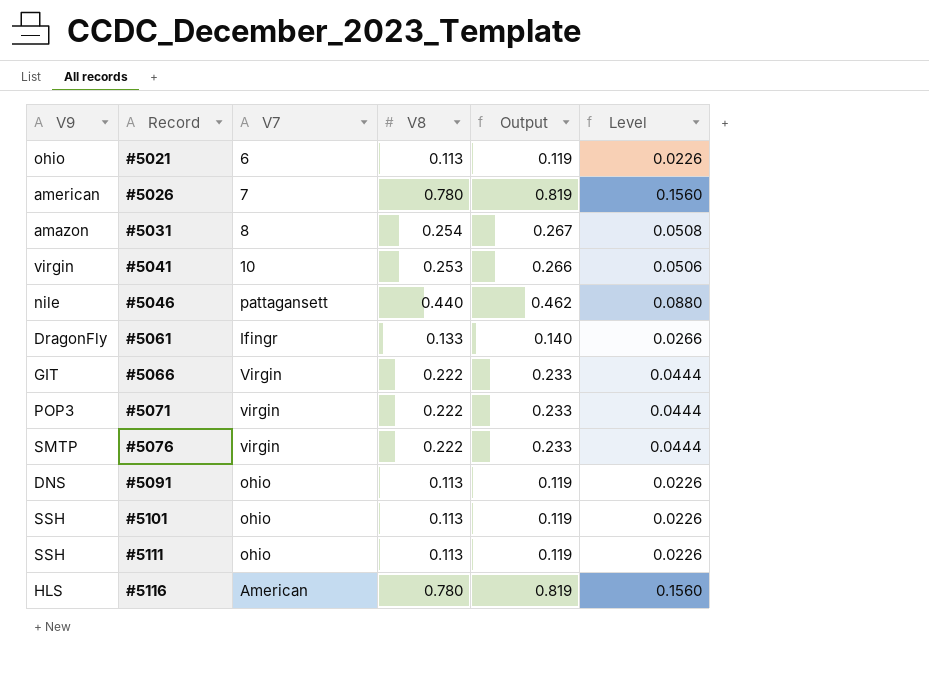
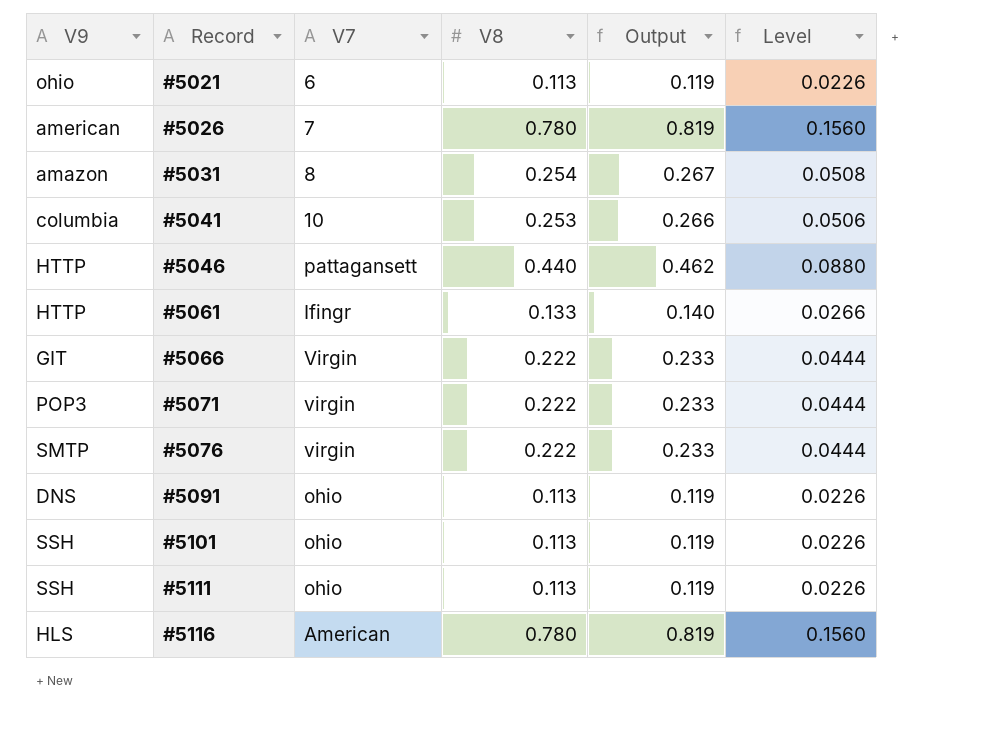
#5041 | V9: virgin -> columbia
#5046 | V9: nile -> HTTP
#5061 | V9: DragonFly -> HTTP

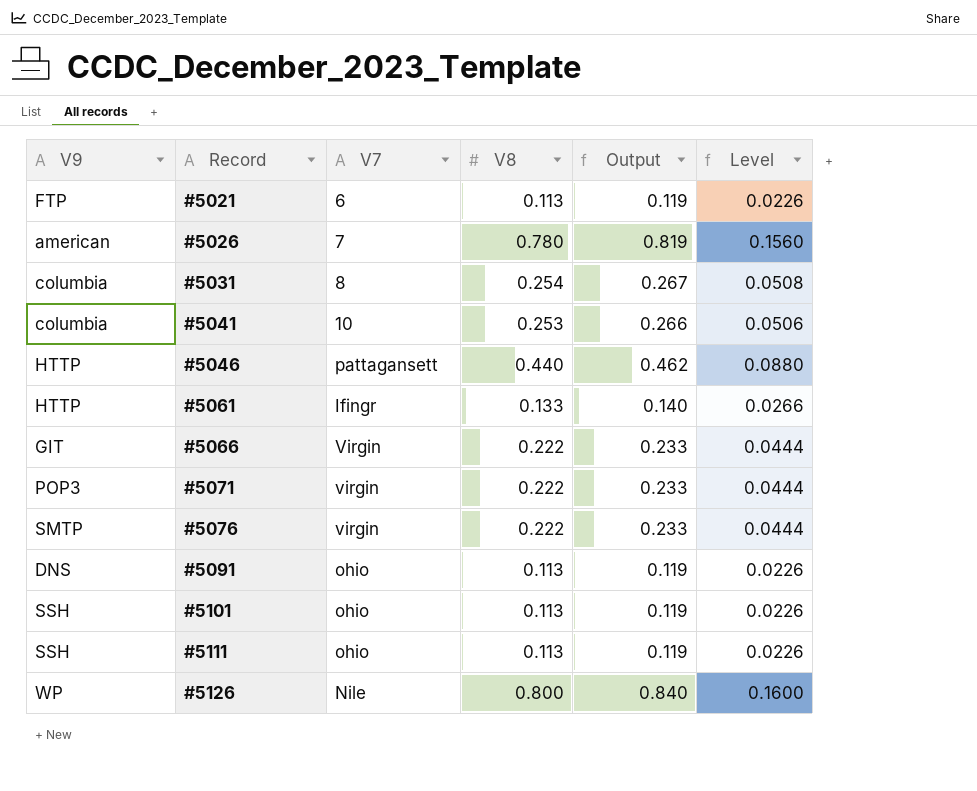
row #5116: HLS | American | 0.780 | 0.819 | 0.1560 -> none
#5021 | V9: ohio -> FTP
#5031 | V9: amazon -> columbia
row #5126: none -> WP | Nile | 0.800 | 0.840 | 0.1600

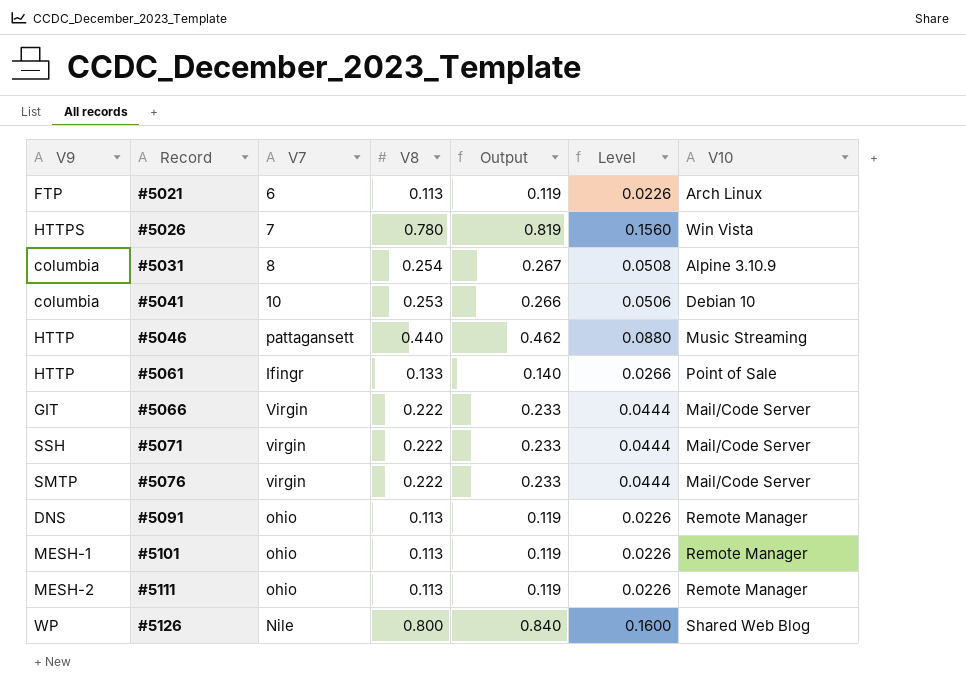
column V10 | position: none -> 7
#5026 | V9: american -> HTTPS
#5071 | V9: POP3 -> SSH
#5101 | V9: SSH -> MESH-1
#5111 | V9: SSH -> MESH-2

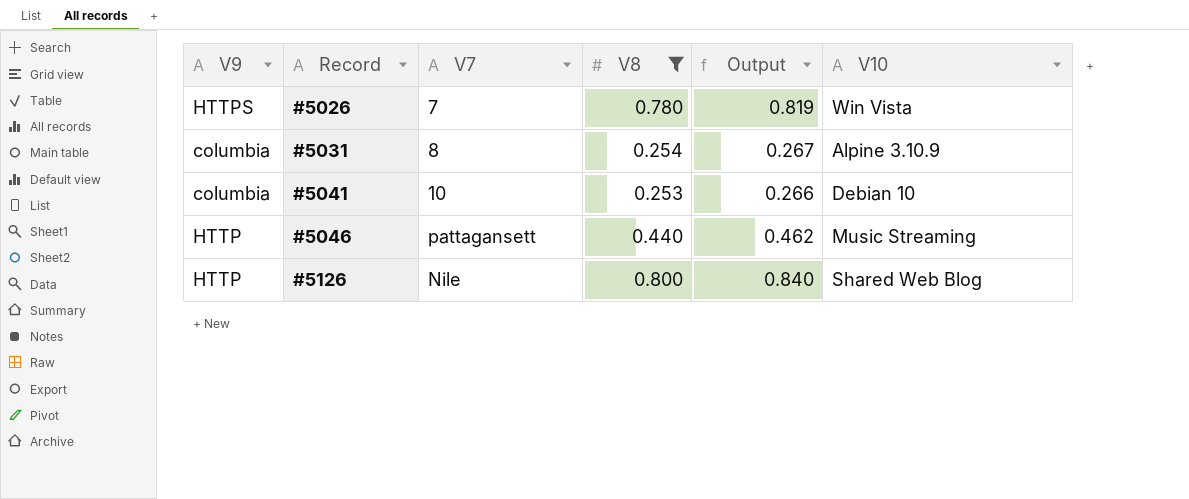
filter: none -> V8 >= 0.253
column Level | formula: [V8] * 0.2 -> none
#5126 | V9: WP -> HTTP

